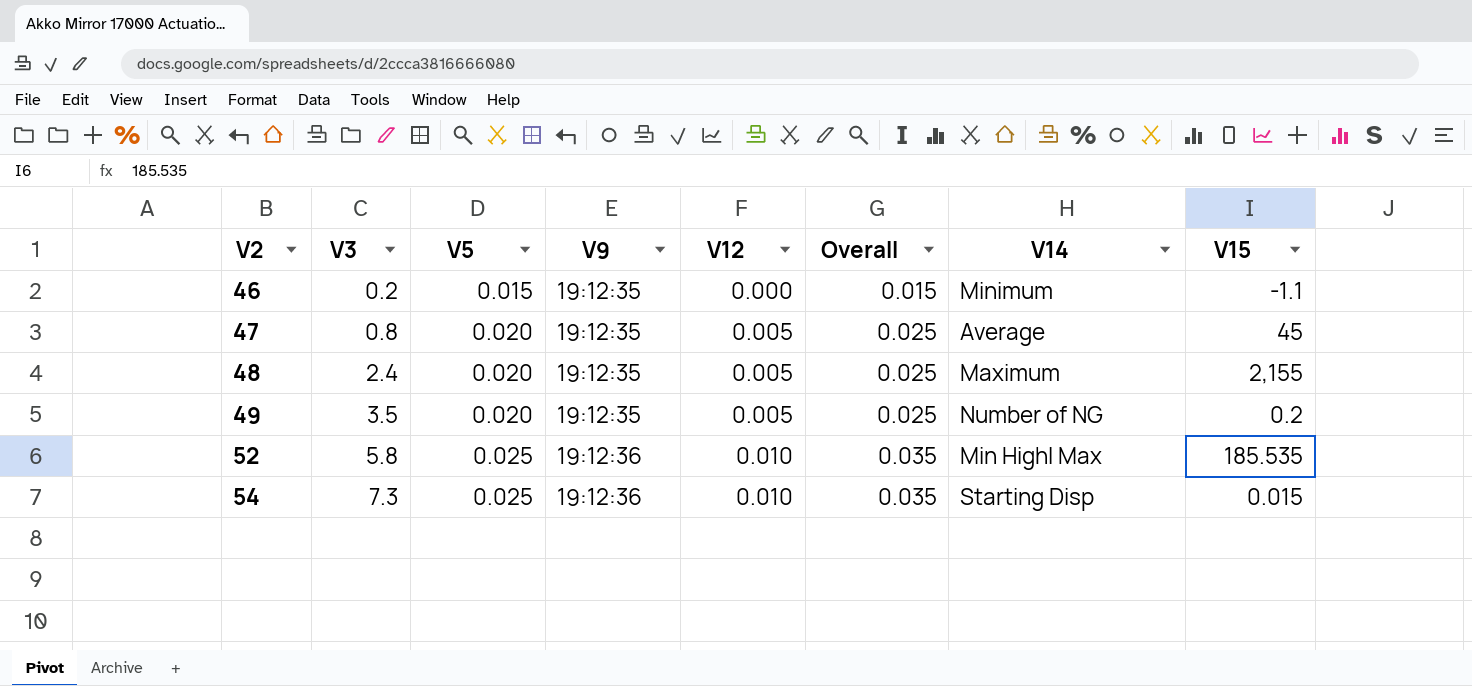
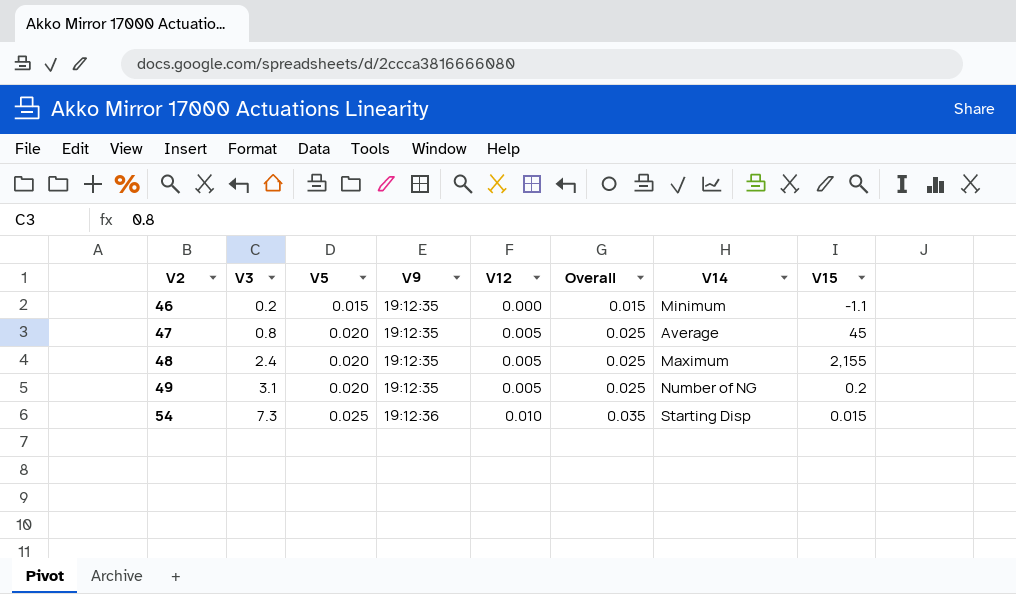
row 52: 5.8 | 0.025 | 19:12:36 | 0.010 | 0.035 | Min Highl Max | 185.535 -> none
49 | V3: 3.5 -> 3.1

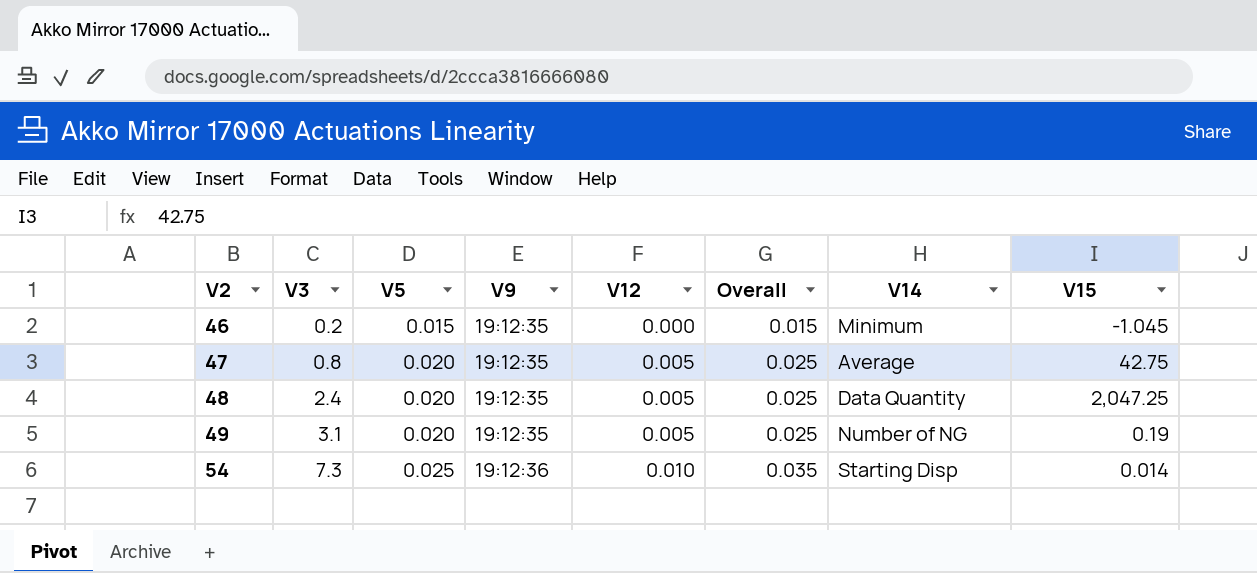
46 | V15: -1.1 -> -1.045
47 | V15: 45 -> 42.75
48 | V14: Maximum -> Data Quantity
48 | V15: 2,155 -> 2,047.25
49 | V15: 0.2 -> 0.19
54 | V15: 0.015 -> 0.014

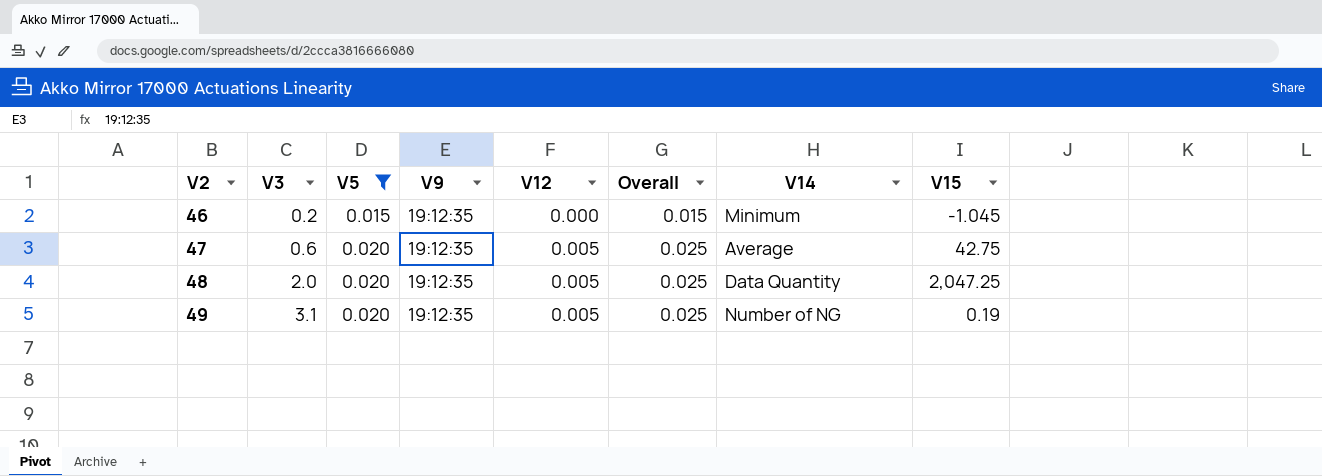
filter: none -> V5 != 0.025
47 | V3: 0.8 -> 0.6
48 | V3: 2.4 -> 2.0

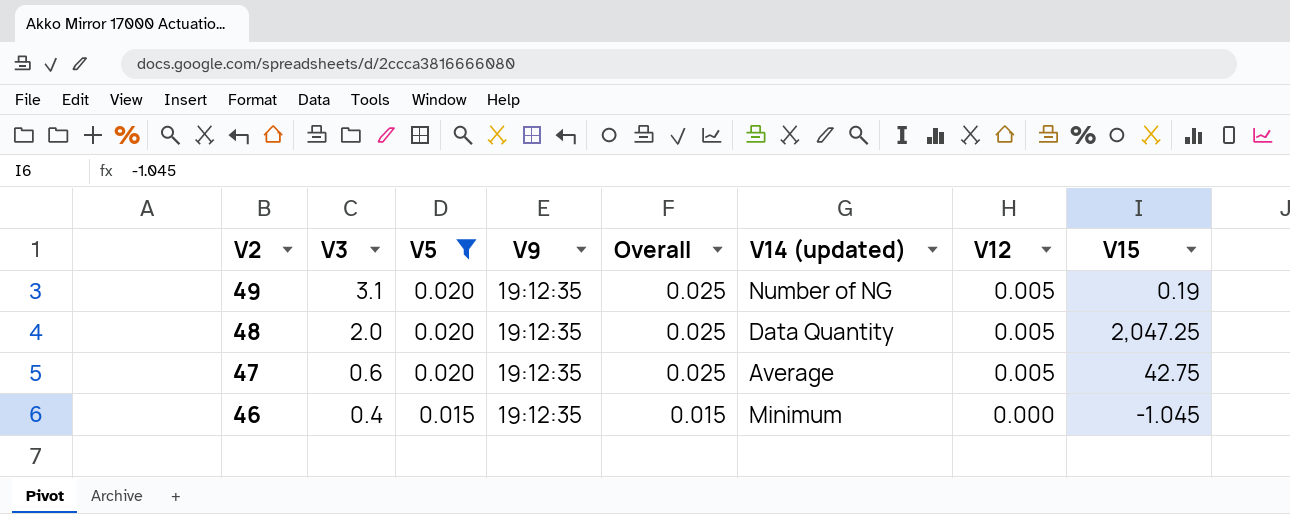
row order: V2 ascending -> V2 descending
column name: V14 -> V14 (updated)
column V12 | position: 5 -> 7
46 | V3: 0.2 -> 0.4

